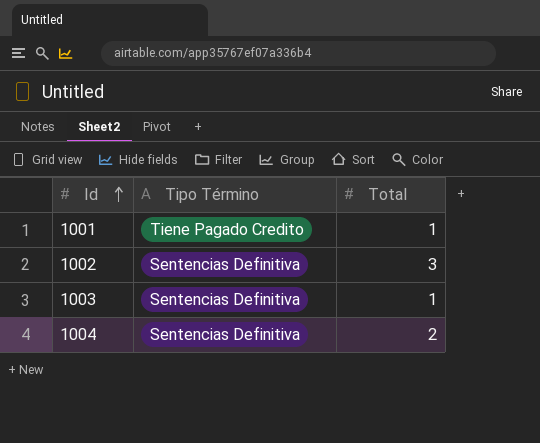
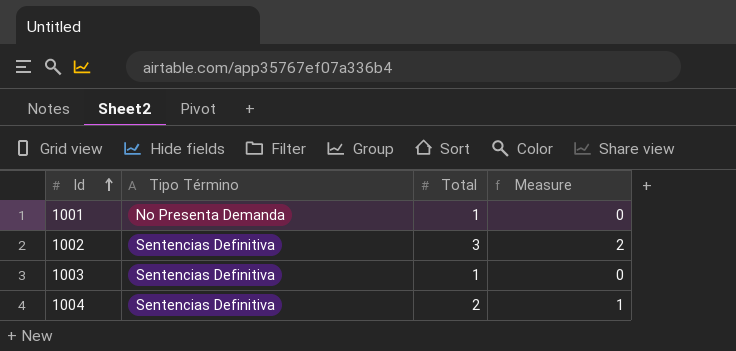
column Measure | formula: none -> [Total] - 1
1001 | Tipo Término: Tiene Pagado Credito -> No Presenta Demanda

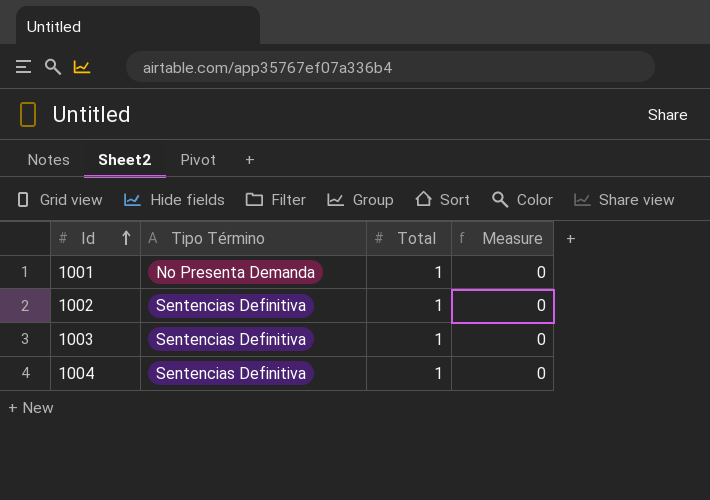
1002 | Total: 3 -> 1
1002 | Measure: 2 -> 0
1004 | Total: 2 -> 1
1004 | Measure: 1 -> 0

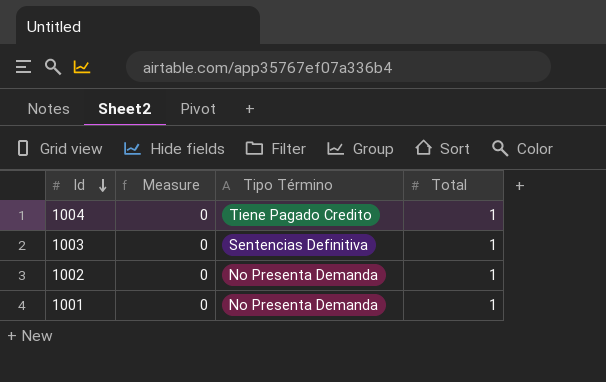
row order: Id ascending -> Id descending
column Measure | position: 4 -> 2
1004 | Tipo Término: Sentencias Definitiva -> Tiene Pagado Credito
1002 | Tipo Término: Sentencias Definitiva -> No Presenta Demanda

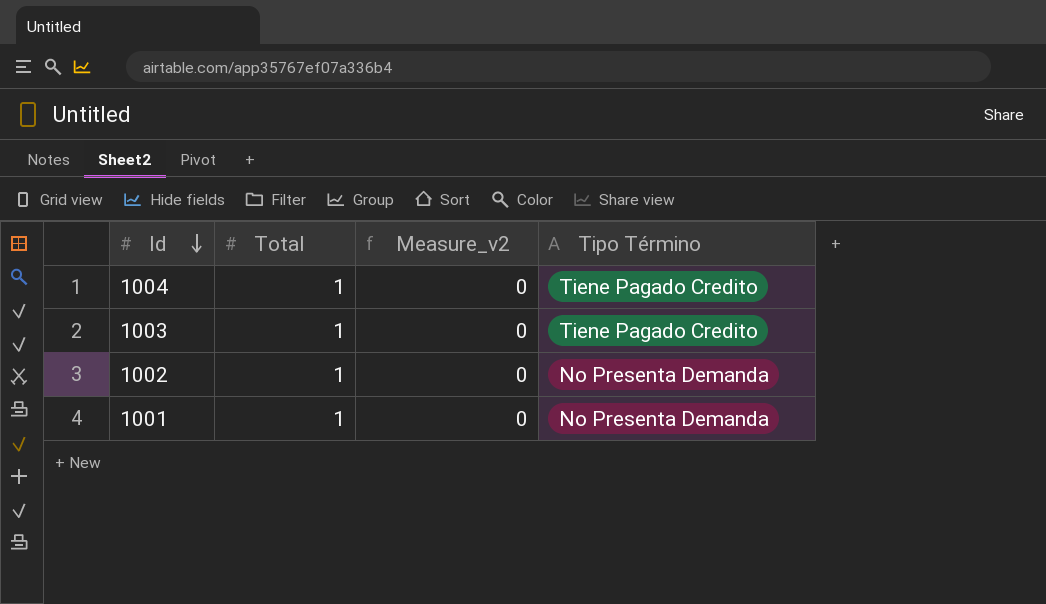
column Total | position: 4 -> 2
column name: Measure -> Measure_v2
1003 | Tipo Término: Sentencias Definitiva -> Tiene Pagado Credito

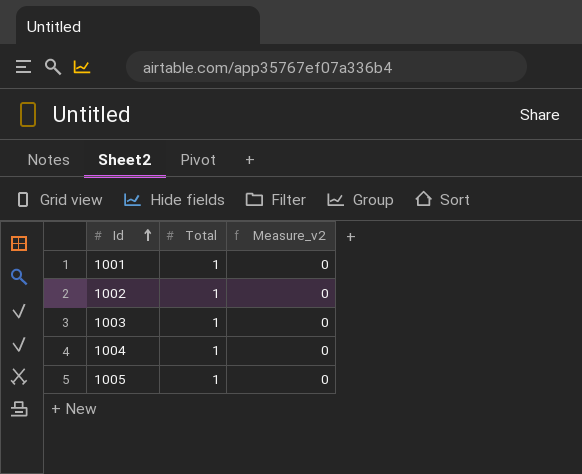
row order: Id descending -> Id ascending
column Tipo Término | position: 4 -> none
row 1005: none -> 1 | 0

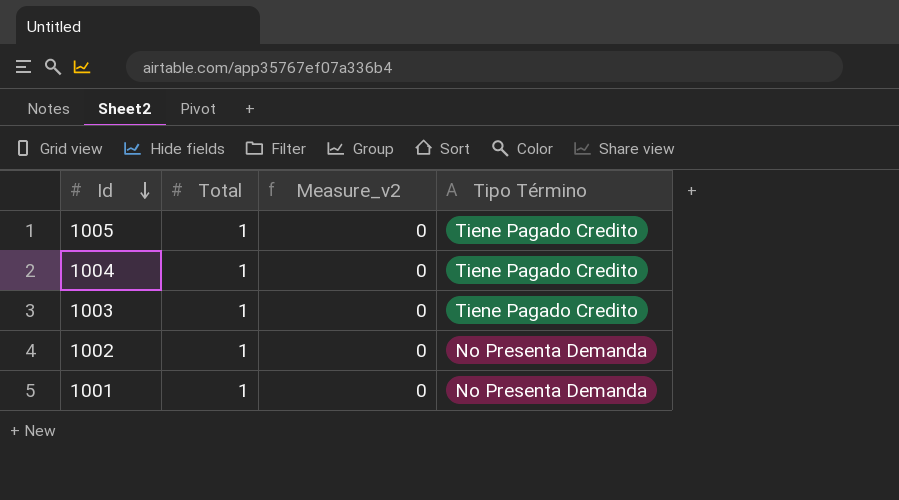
row order: Id ascending -> Id descending
column Tipo Término | position: none -> 4

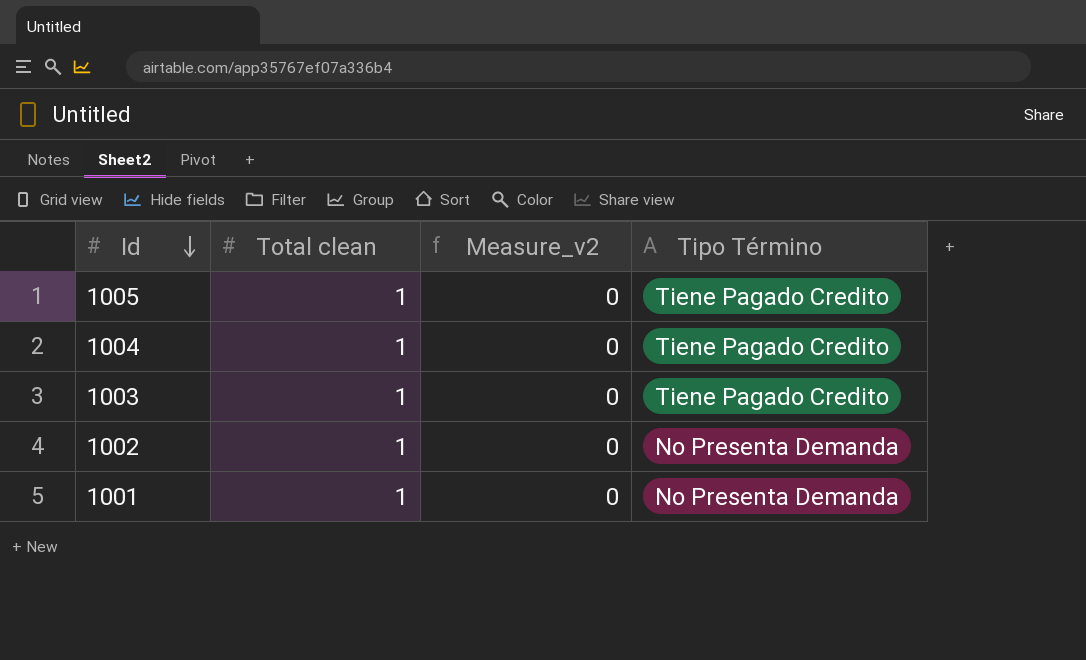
column name: Total -> Total clean

